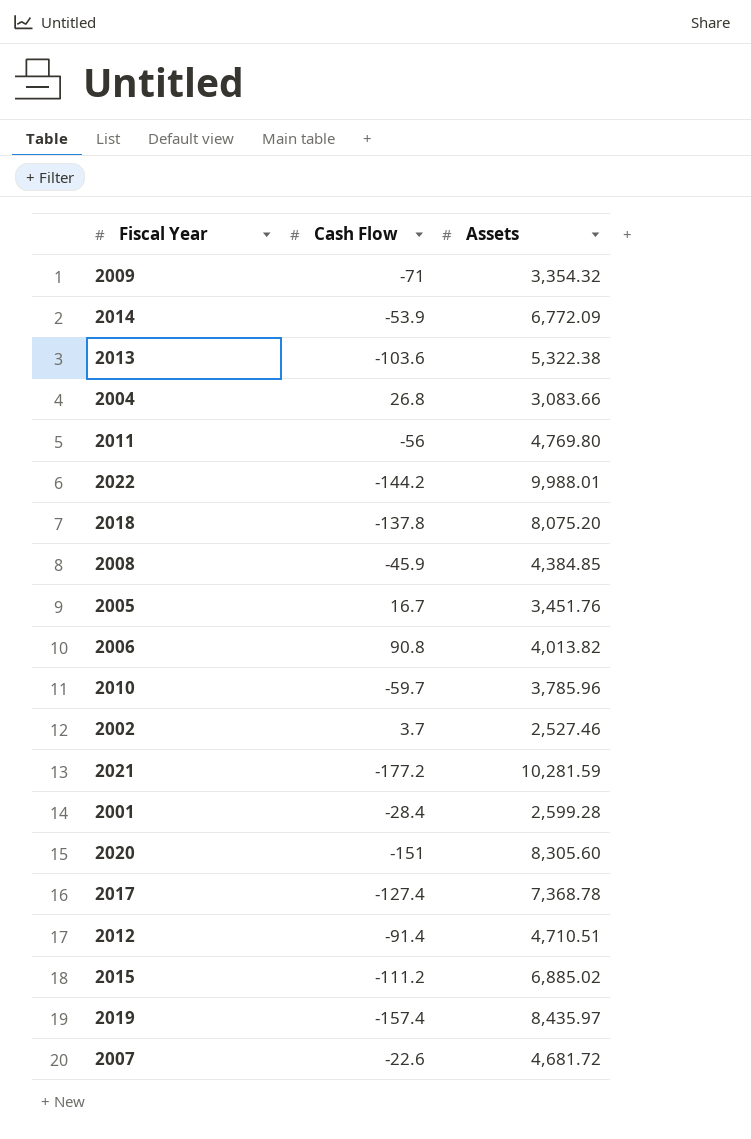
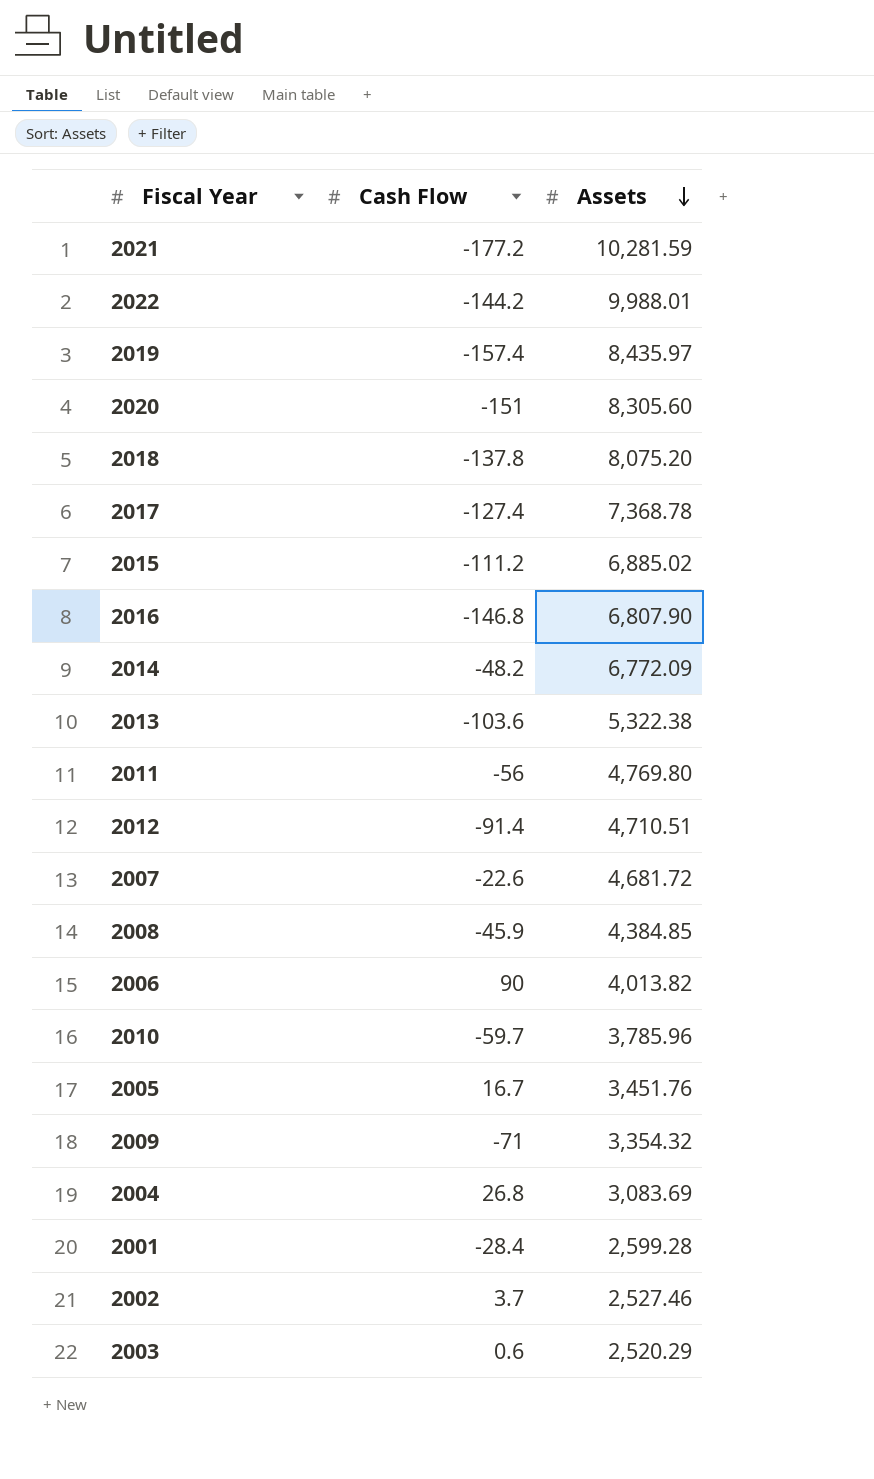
row order: none -> Assets descending
row 2016: none -> -146.8 | 6,807.90
2014 | Cash Flow: -53.9 -> -48.2
2006 | Cash Flow: 90.8 -> 90
2004 | Assets: 3,083.66 -> 3,083.69
row 2003: none -> 0.6 | 2,520.29

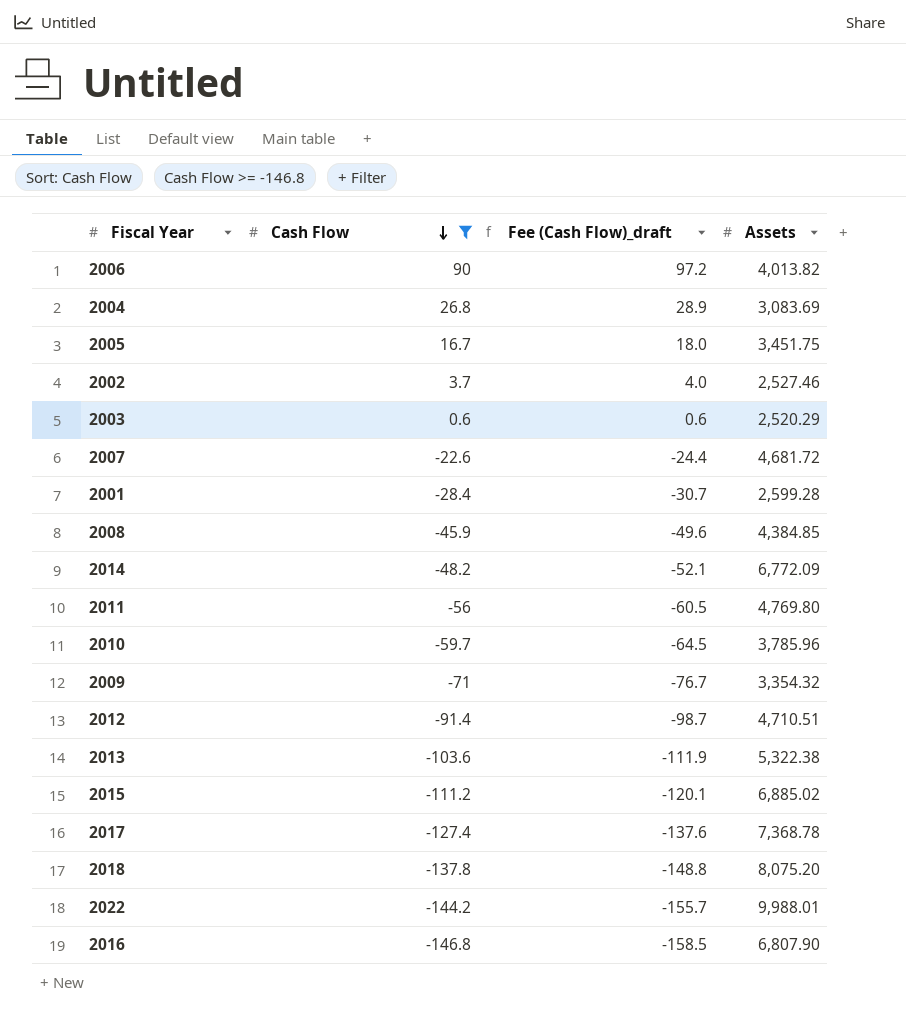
filter: none -> Cash Flow >= -146.8
row order: Assets descending -> Cash Flow descending
column Fee (Cash Flow)_draft | formula: none -> [Cash Flow] * 1.08
2005 | Assets: 3,451.76 -> 3,451.75

